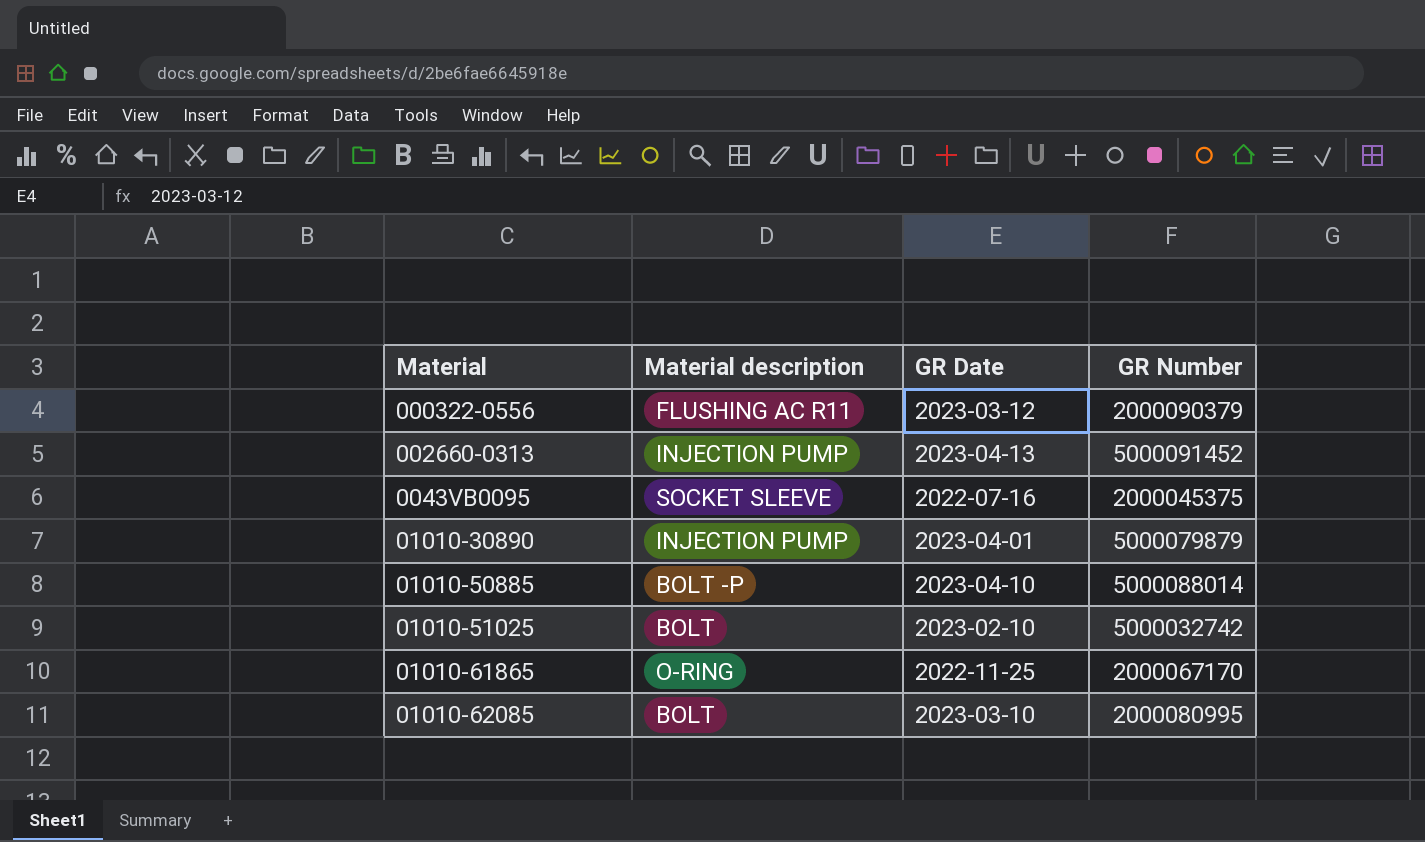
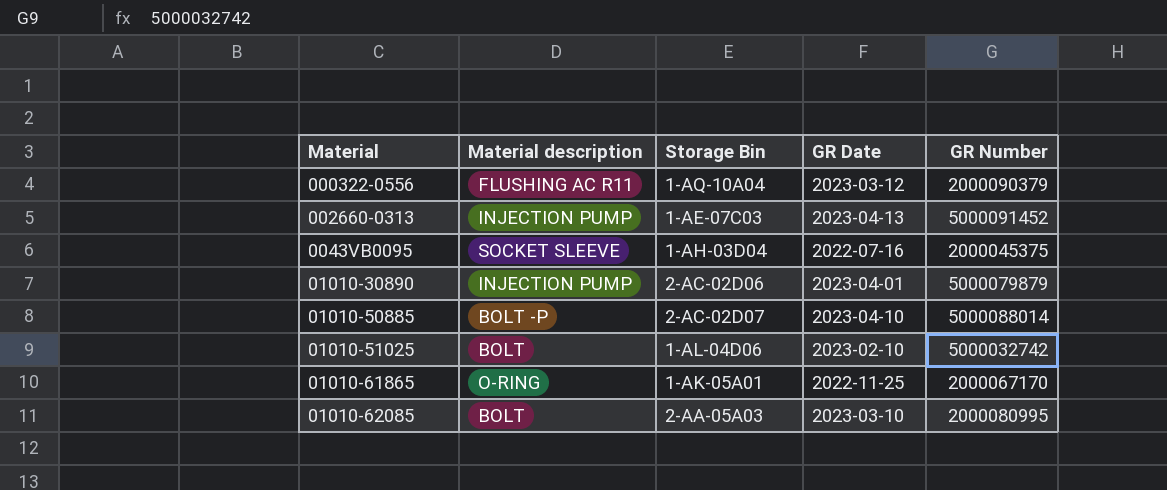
column Storage Bin | position: none -> 3

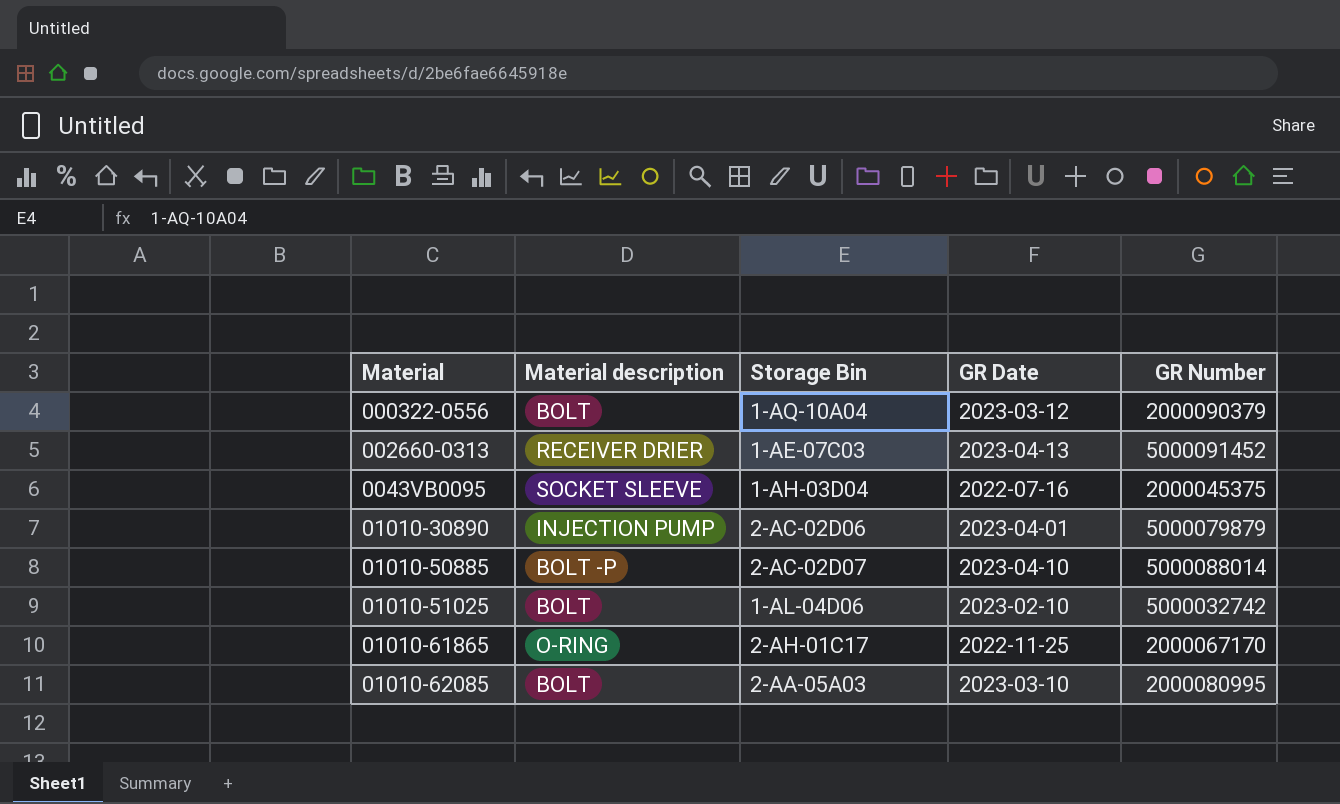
000322-0556 | Material description: FLUSHING AC R11 -> BOLT
002660-0313 | Material description: INJECTION PUMP -> RECEIVER DRIER
01010-61865 | Storage Bin: 1-AK-05A01 -> 2-AH-01C17

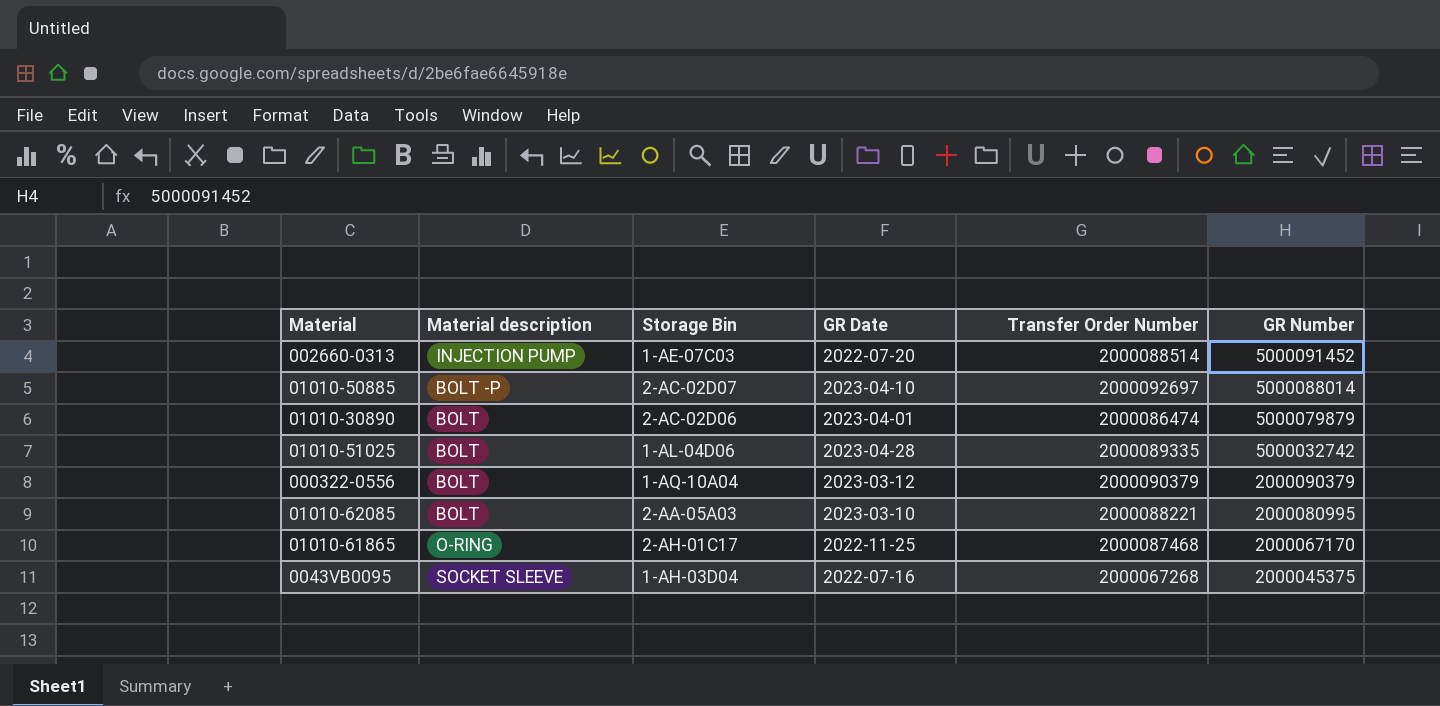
row order: none -> GR Number descending
column Transfer Order Number | position: none -> 5
002660-0313 | Material description: RECEIVER DRIER -> INJECTION PUMP
002660-0313 | GR Date: 2023-04-13 -> 2022-07-20
01010-30890 | Material description: INJECTION PUMP -> BOLT
01010-51025 | GR Date: 2023-02-10 -> 2023-04-28

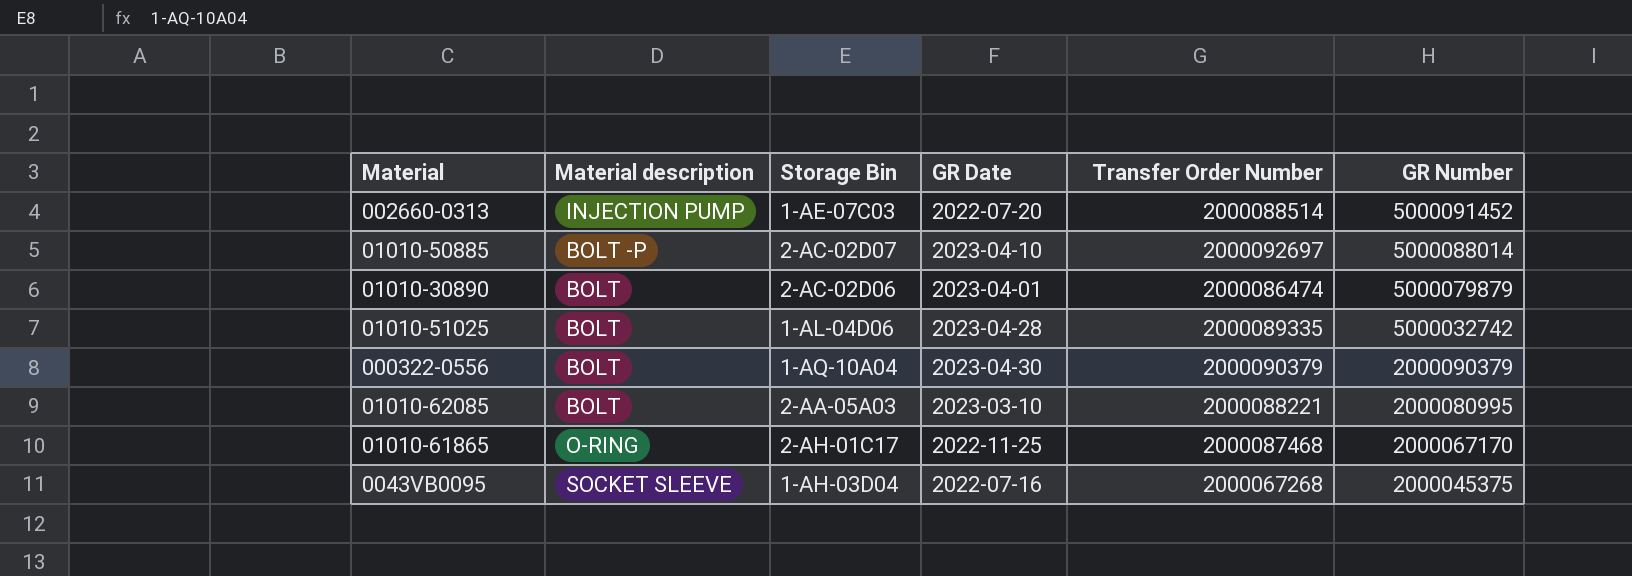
000322-0556 | GR Date: 2023-03-12 -> 2023-04-30

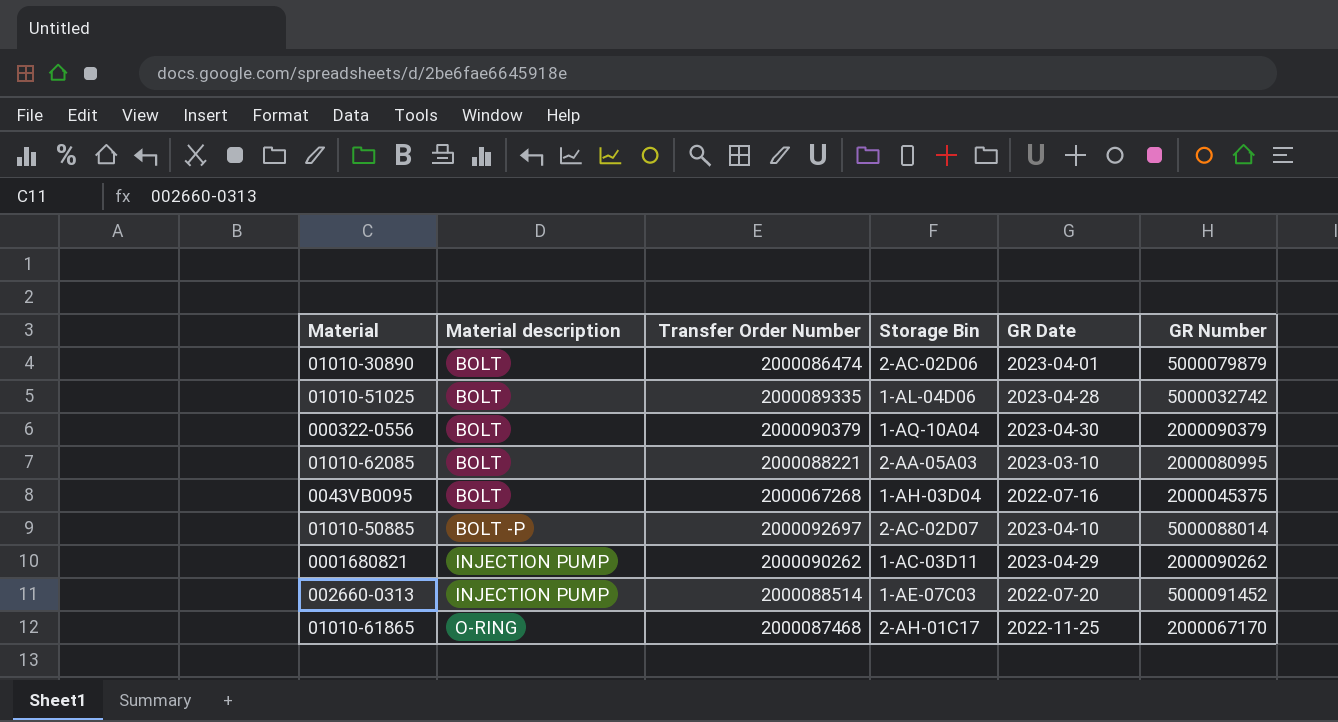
row order: GR Number descending -> Material description ascending
column Transfer Order Number | position: 5 -> 3
0043VB0095 | Material description: SOCKET SLEEVE -> BOLT
row 0001680821: none -> INJECTION PUMP | 2000090262 | 1-AC-03D11 | 2023-04-29 | 2000090262

